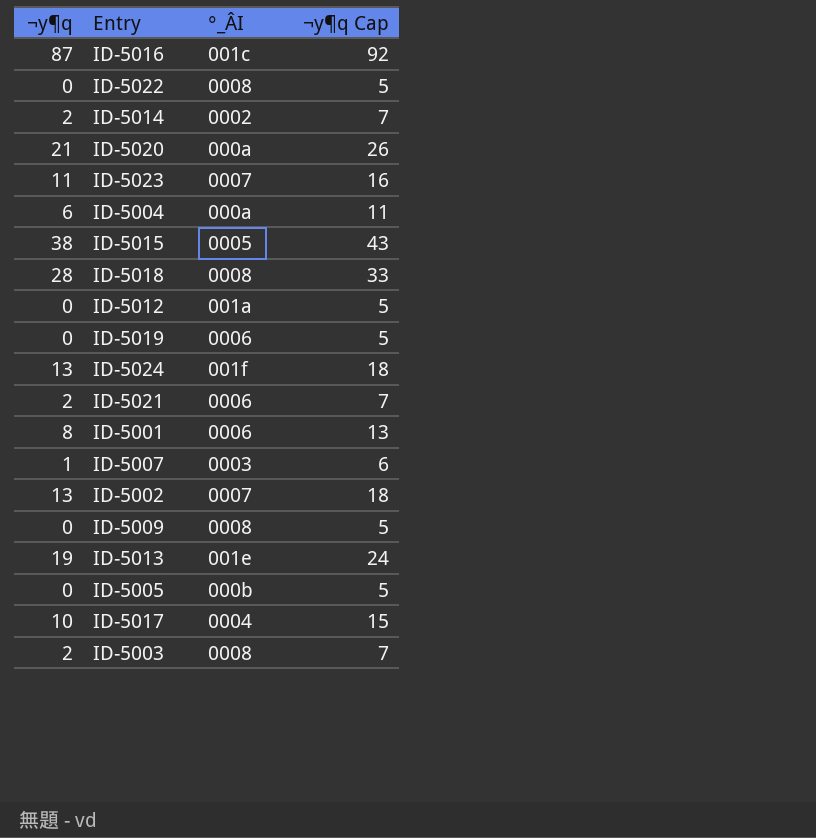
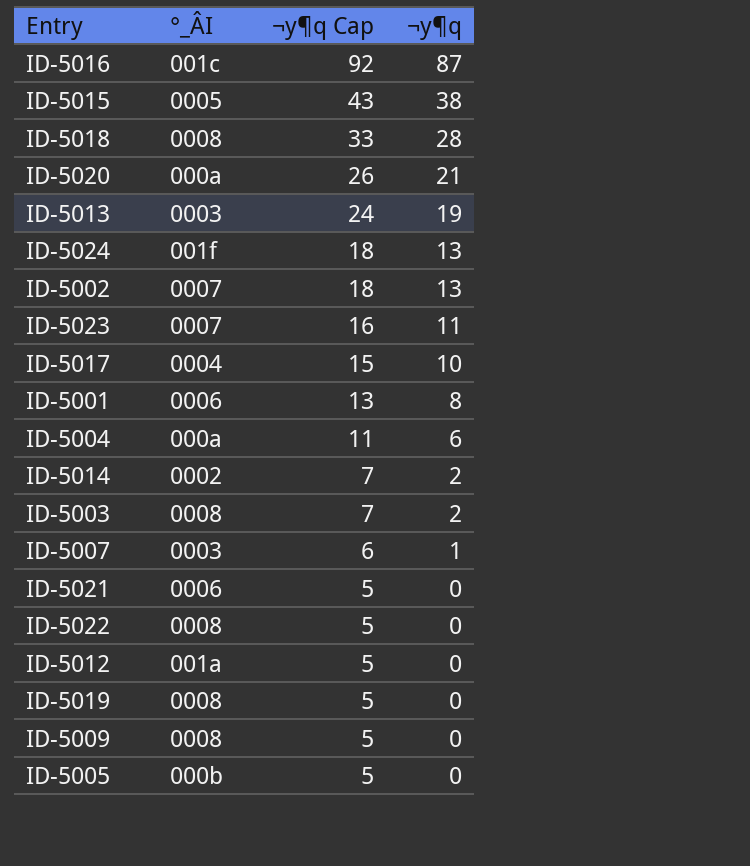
row order: none -> ¬y¶q Cap descending
column ¬y¶q | position: 1 -> 4
ID-5013 | °_ÂI: 001e -> 0003
ID-5021 | ¬y¶q Cap: 7 -> 5
ID-5021 | ¬y¶q: 2 -> 0
ID-5019 | °_ÂI: 0006 -> 0008

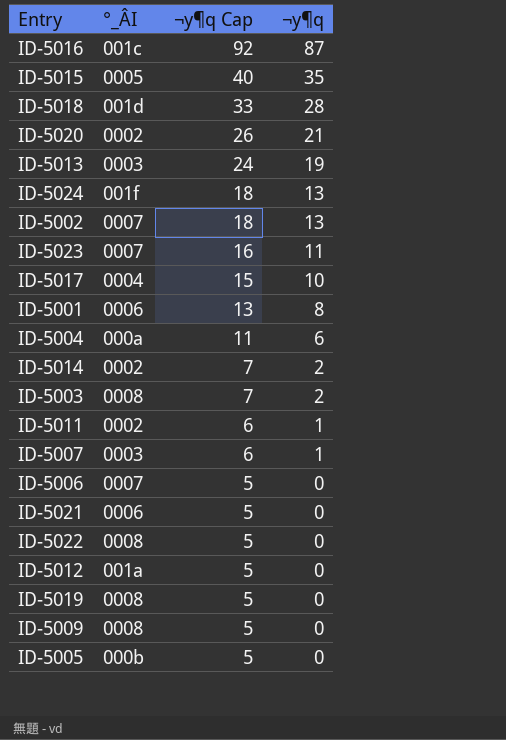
ID-5015 | ¬y¶q Cap: 43 -> 40
ID-5015 | ¬y¶q: 38 -> 35
ID-5018 | °_ÂI: 0008 -> 001d
ID-5020 | °_ÂI: 000a -> 0002
row ID-5011: none -> 0002 | 6 | 1
row ID-5006: none -> 0007 | 5 | 0

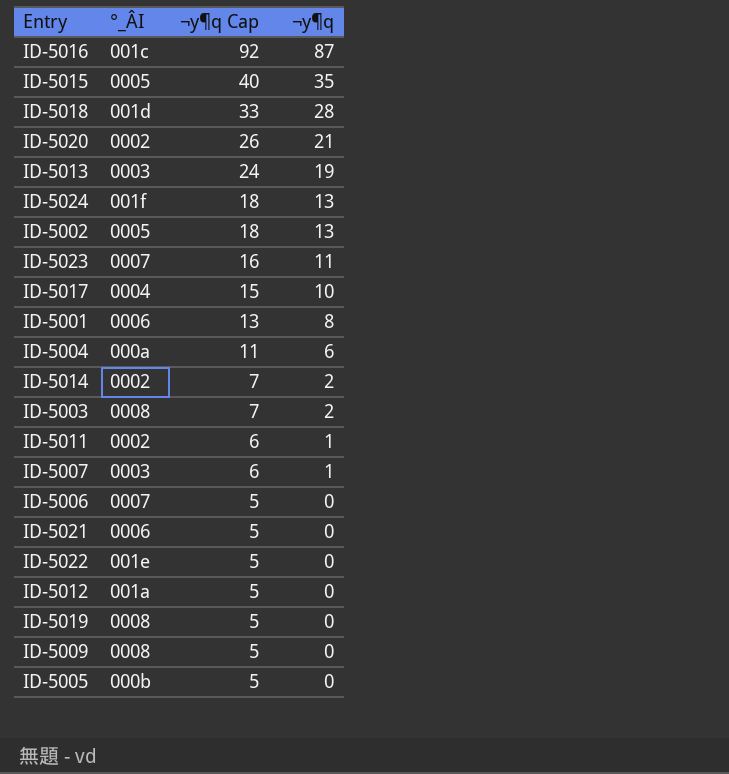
ID-5002 | °_ÂI: 0007 -> 0005
ID-5022 | °_ÂI: 0008 -> 001e

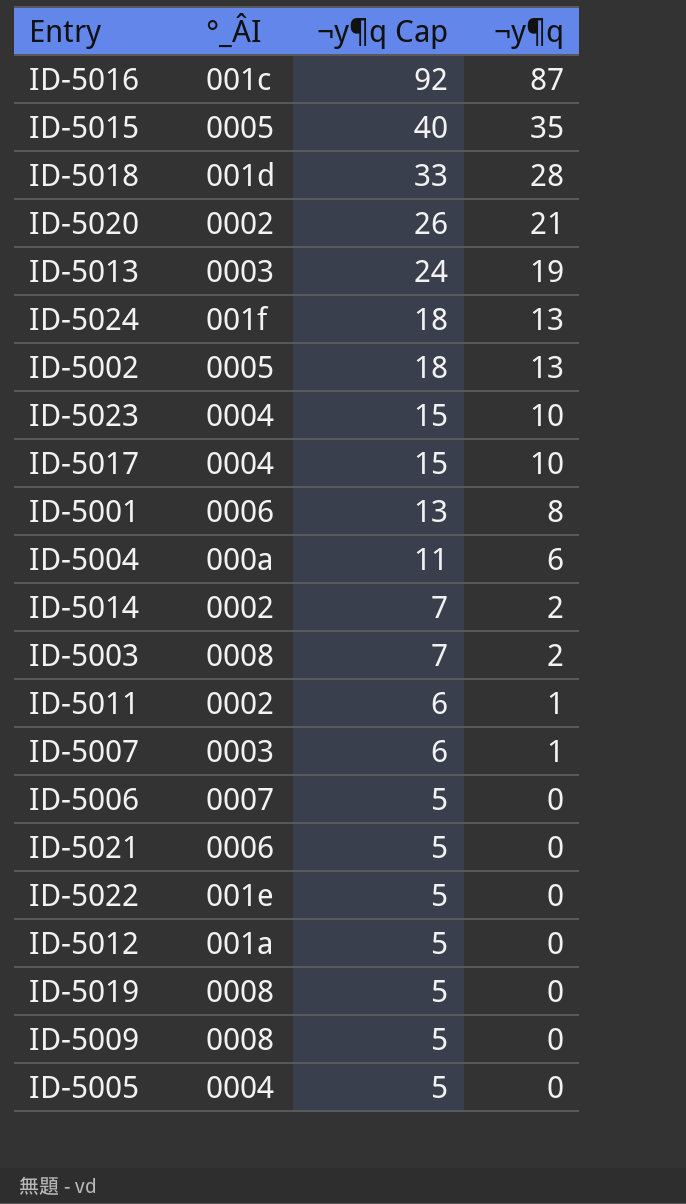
ID-5023 | °_ÂI: 0007 -> 0004
ID-5023 | ¬y¶q Cap: 16 -> 15
ID-5023 | ¬y¶q: 11 -> 10
ID-5005 | °_ÂI: 000b -> 0004

